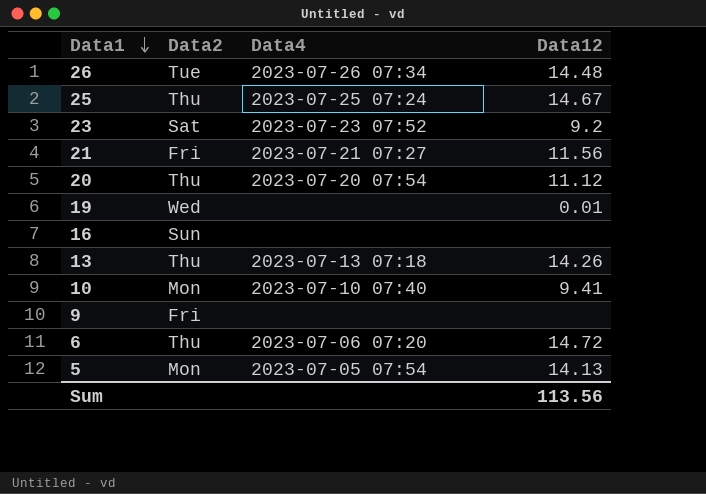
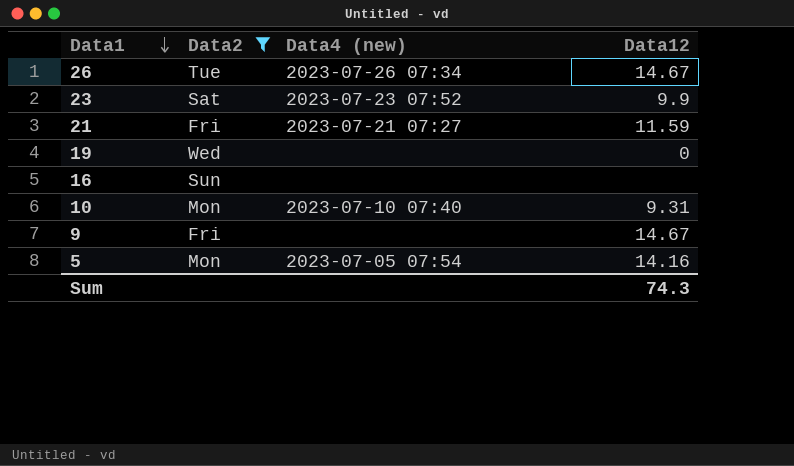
filter: none -> Data2 != Thu
column name: Data4 -> Data4 (new)
26 | Data12: 14.48 -> 14.67
23 | Data12: 9.2 -> 9.9
21 | Data12: 11.56 -> 11.59
19 | Data12: 0.01 -> 0
10 | Data12: 9.41 -> 9.31
9 | Data12: none -> 14.67
5 | Data12: 14.13 -> 14.16
Sum | Data12: 113.56 -> 74.3

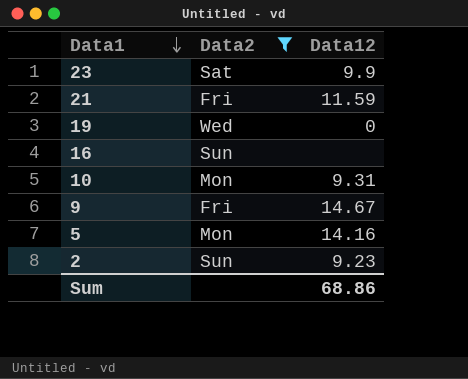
column Data4 (new) | position: 3 -> none
row 26: Tue | 2023-07-26 07:34 | 14.67 -> none
row 2: none -> Sun | 9.23
Sum | Data12: 74.3 -> 68.86

